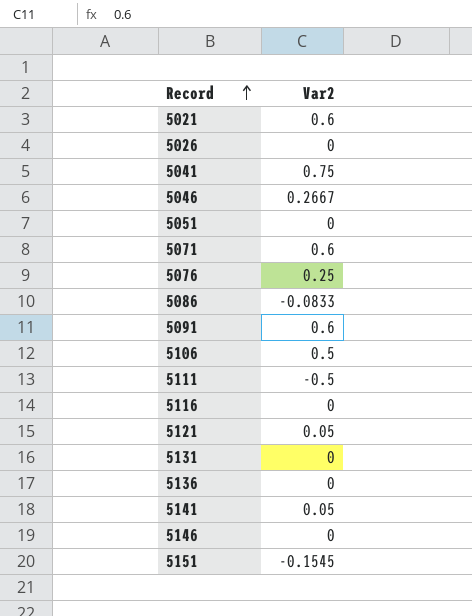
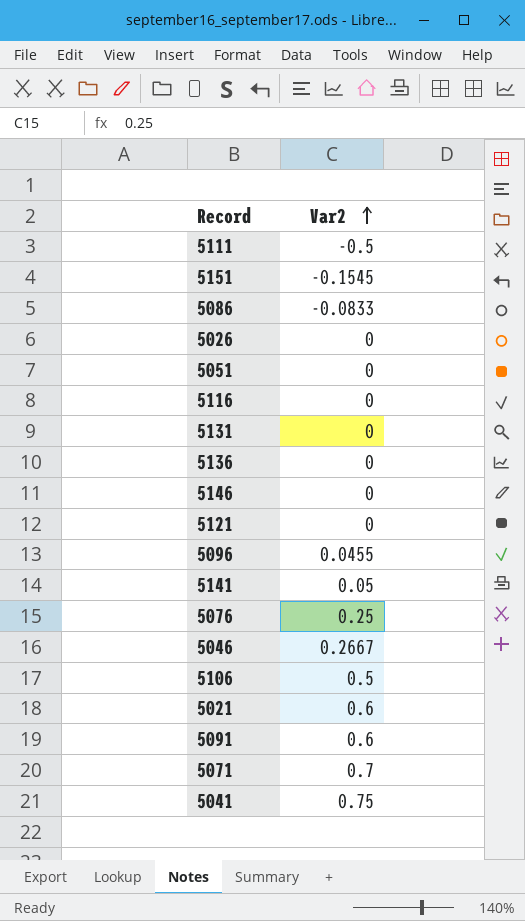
row order: Record ascending -> Var2 ascending
5121 | Var2: 0.05 -> 0
row 5096: none -> 0.0455
5071 | Var2: 0.6 -> 0.7

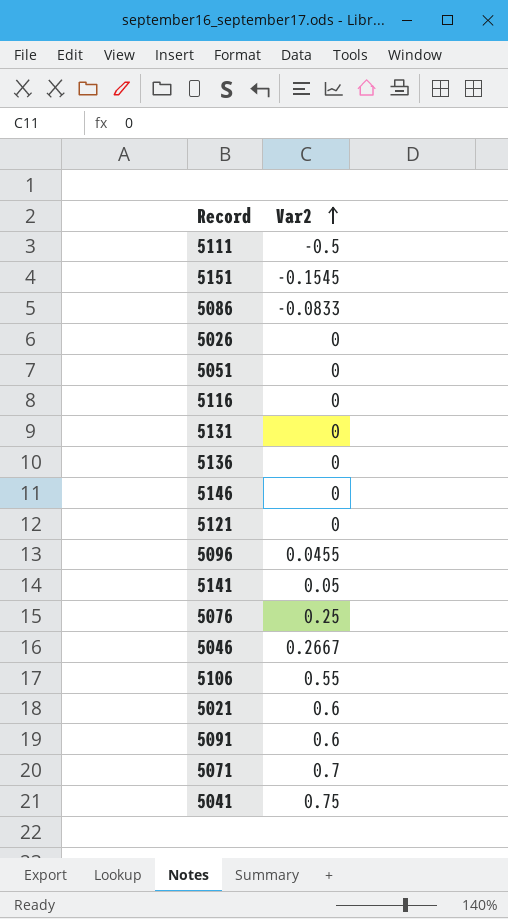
5106 | Var2: 0.5 -> 0.55

